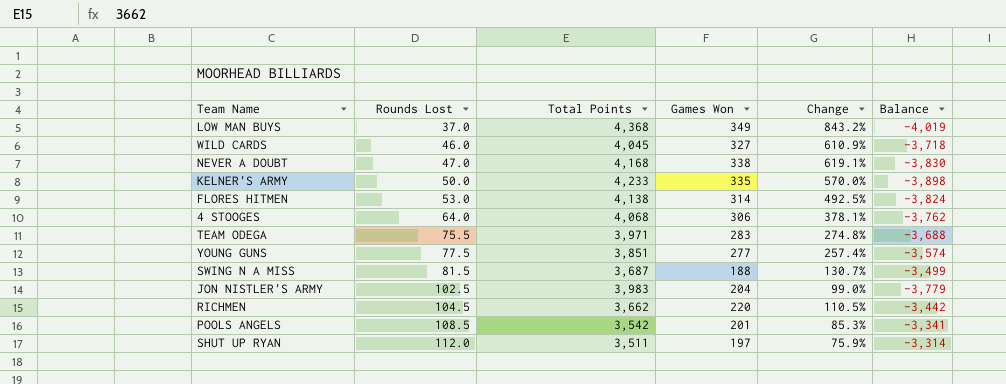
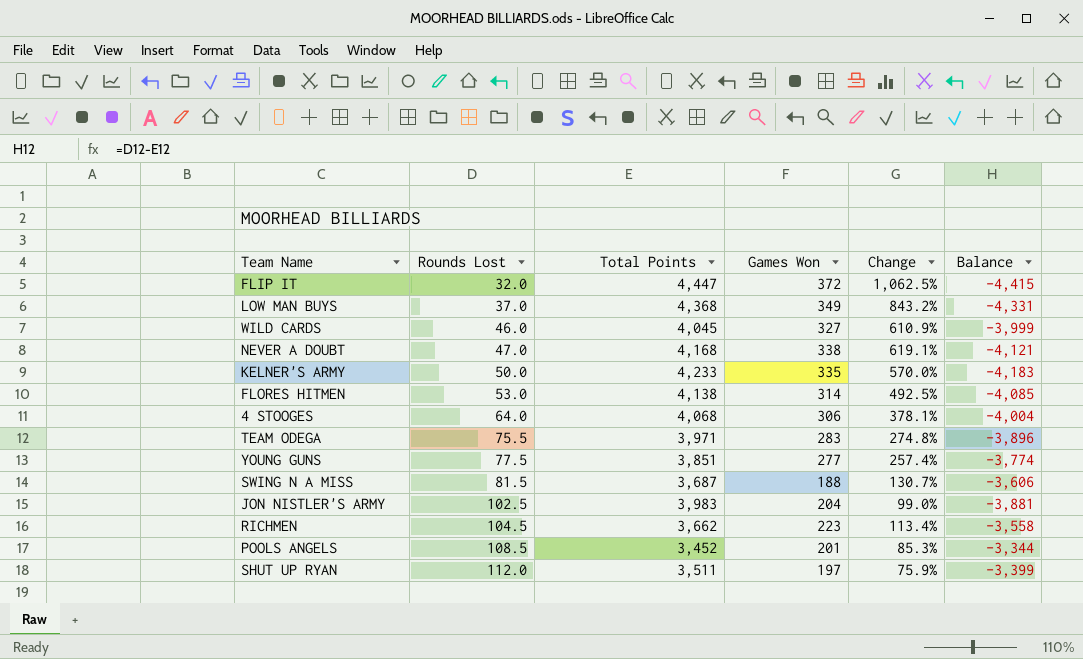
column Balance | formula: [Games Won] - [Total Points] -> [Rounds Lost] - [Total Points]
row FLIP IT: none -> 32.0 | 4,447 | 372 | 1,062.5% | -4,415
RICHMEN | Games Won: 220 -> 223
RICHMEN | Change: 110.5% -> 113.4%
POOLS ANGELS | Total Points: 3,542 -> 3,452

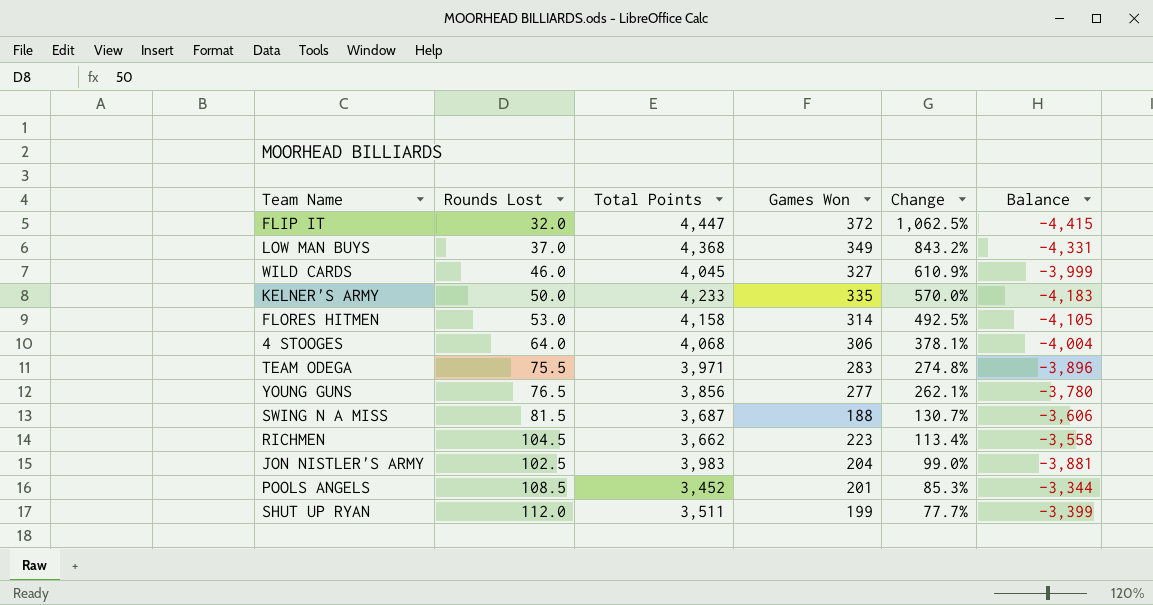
row order: Rounds Lost ascending -> Change descending
row NEVER A DOUBT: 47.0 | 4,168 | 338 | 619.1% | -4,121 -> none
FLORES HITMEN | Total Points: 4,138 -> 4,158
FLORES HITMEN | Balance: -4,085 -> -4,105
YOUNG GUNS | Rounds Lost: 77.5 -> 76.5
YOUNG GUNS | Total Points: 3,851 -> 3,856
YOUNG GUNS | Change: 257.4% -> 262.1%
YOUNG GUNS | Balance: -3,774 -> -3,780
SHUT UP RYAN | Games Won: 197 -> 199
SHUT UP RYAN | Change: 75.9% -> 77.7%

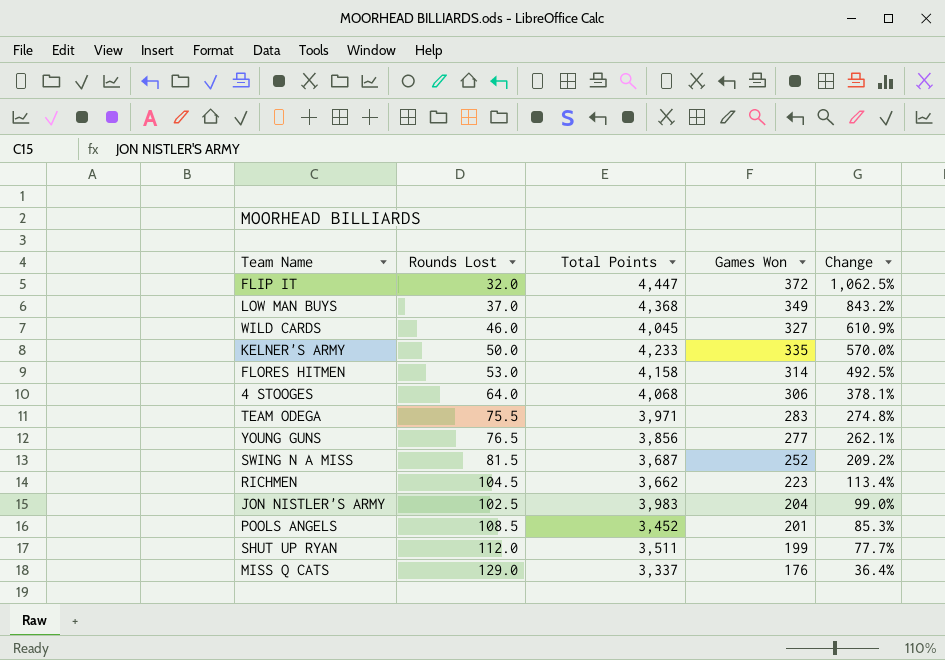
column Balance | formula: [Rounds Lost] - [Total Points] -> none
SWING N A MISS | Games Won: 188 -> 252
SWING N A MISS | Change: 130.7% -> 209.2%
row MISS Q CATS: none -> 129.0 | 3,337 | 176 | 36.4%

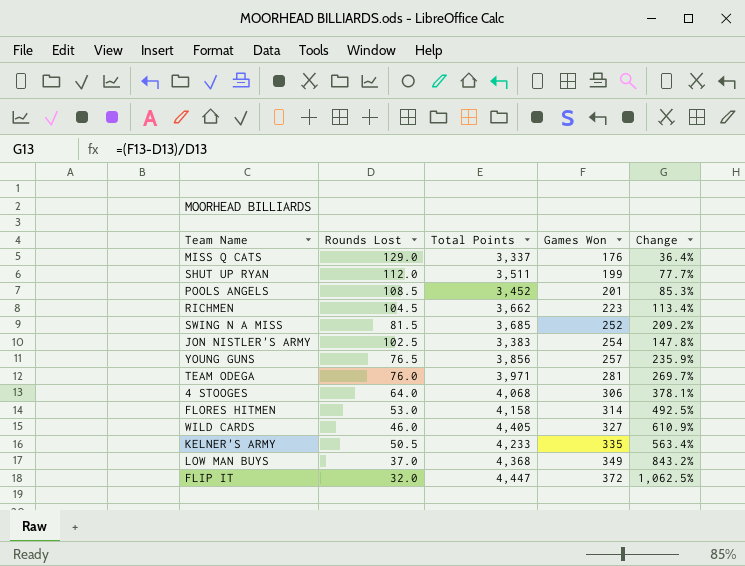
row order: Change descending -> Games Won ascending
SWING N A MISS | Total Points: 3,687 -> 3,685
JON NISTLER'S ARMY | Total Points: 3,983 -> 3,383
JON NISTLER'S ARMY | Games Won: 204 -> 254
JON NISTLER'S ARMY | Change: 99.0% -> 147.8%
YOUNG GUNS | Games Won: 277 -> 257
YOUNG GUNS | Change: 262.1% -> 235.9%
TEAM ODEGA | Rounds Lost: 75.5 -> 76.0
TEAM ODEGA | Games Won: 283 -> 281
TEAM ODEGA | Change: 274.8% -> 269.7%
WILD CARDS | Total Points: 4,045 -> 4,405
KELNER'S ARMY | Rounds Lost: 50.0 -> 50.5
KELNER'S ARMY | Change: 570.0% -> 563.4%

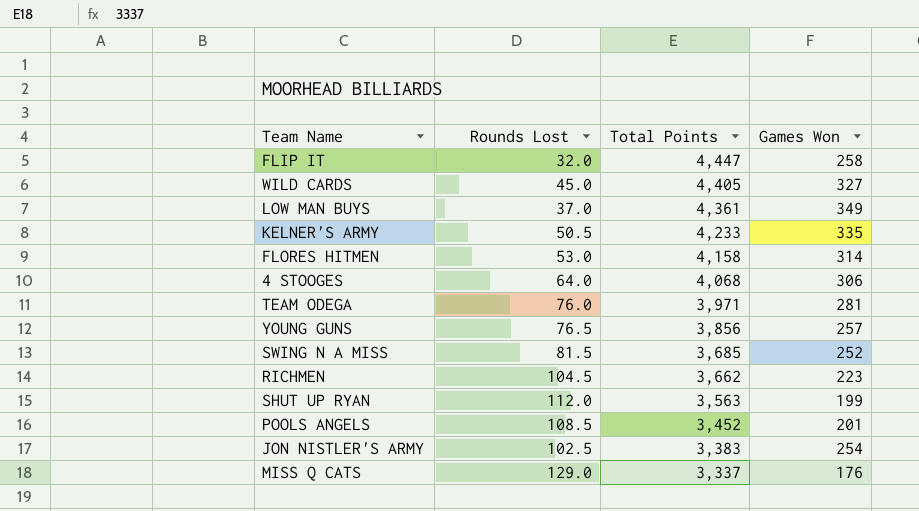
row order: Games Won ascending -> Total Points descending
column Change | formula: ([Games Won] - [Rounds Lost]) / [Rounds Lost] -> none
FLIP IT | Games Won: 372 -> 258
WILD CARDS | Rounds Lost: 46.0 -> 45.0
LOW MAN BUYS | Total Points: 4,368 -> 4,361
SHUT UP RYAN | Total Points: 3,511 -> 3,563

